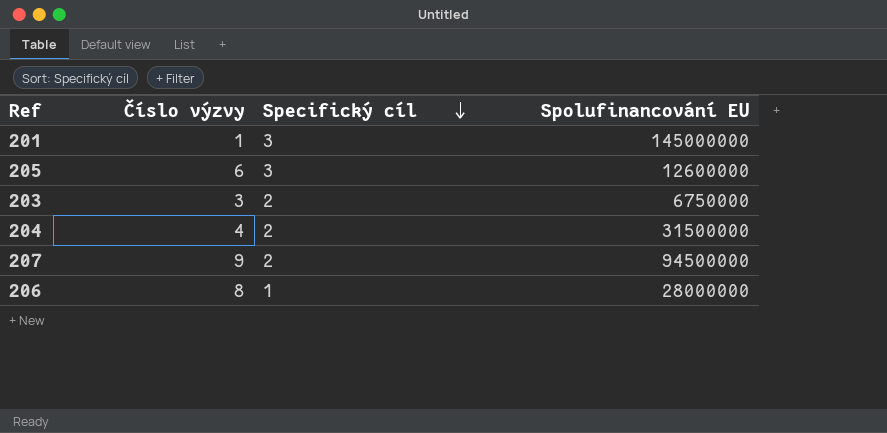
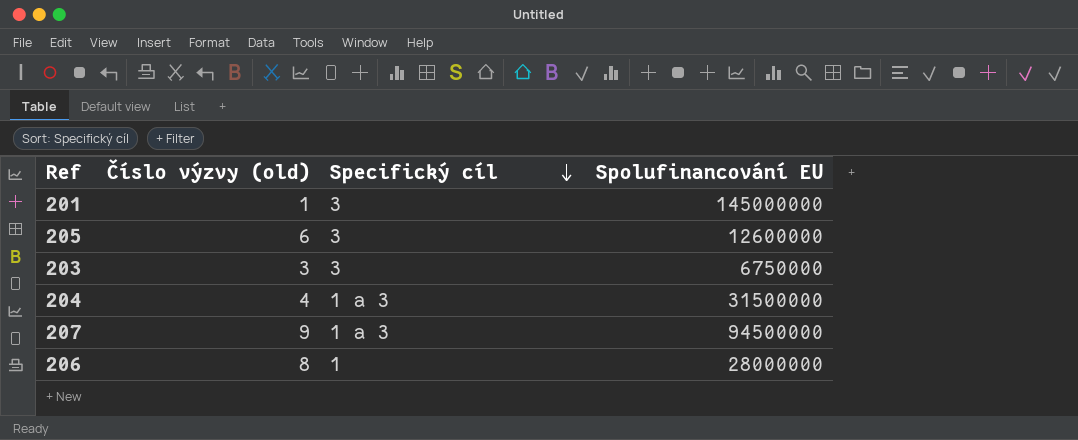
column name: Číslo výzvy -> Číslo výzvy (old)
203 | Specifický cíl: 2 -> 3
204 | Specifický cíl: 2 -> 1 a 3
207 | Specifický cíl: 2 -> 1 a 3

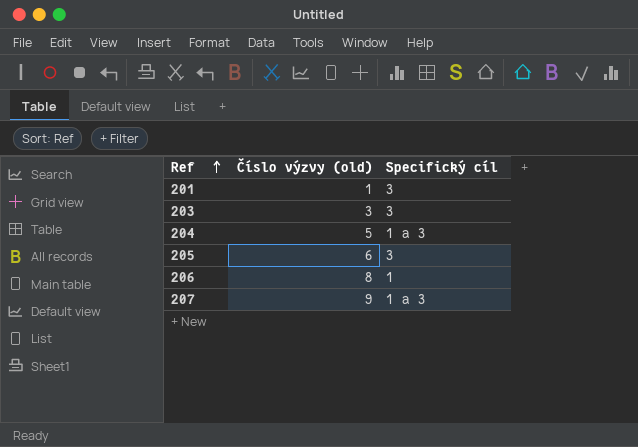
row order: Specifický cíl descending -> Ref ascending
column Spolufinancování EU | position: 4 -> none
204 | Číslo výzvy (old): 4 -> 5

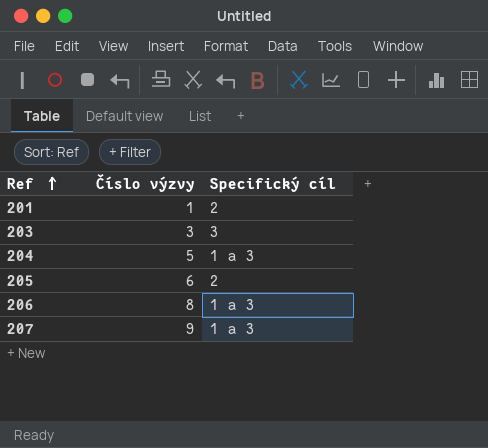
column name: Číslo výzvy (old) -> Číslo výzvy
201 | Specifický cíl: 3 -> 2
205 | Specifický cíl: 3 -> 2
206 | Specifický cíl: 1 -> 1 a 3

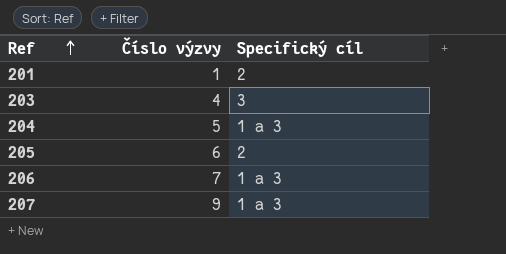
203 | Číslo výzvy: 3 -> 4
206 | Číslo výzvy: 8 -> 7

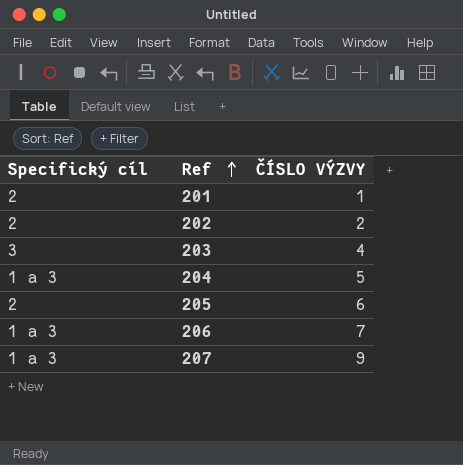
column Specifický cíl | position: 3 -> 1
column name: Číslo výzvy -> ČÍSLO VÝZVY
row 202: none -> 2 | 2

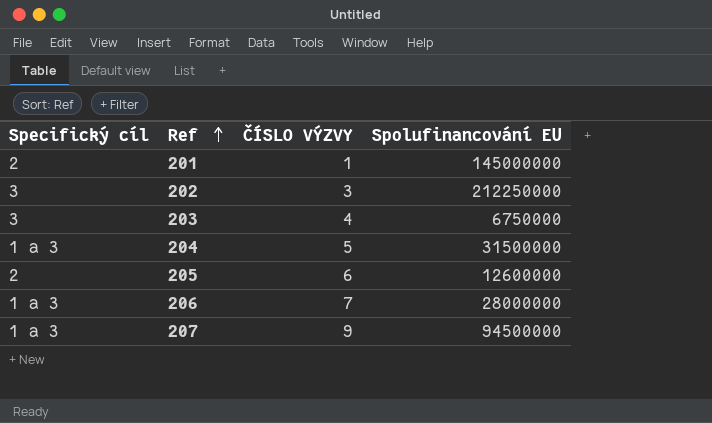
column Spolufinancování EU | position: none -> 4
202 | Specifický cíl: 2 -> 3
202 | ČÍSLO VÝZVY: 2 -> 3

